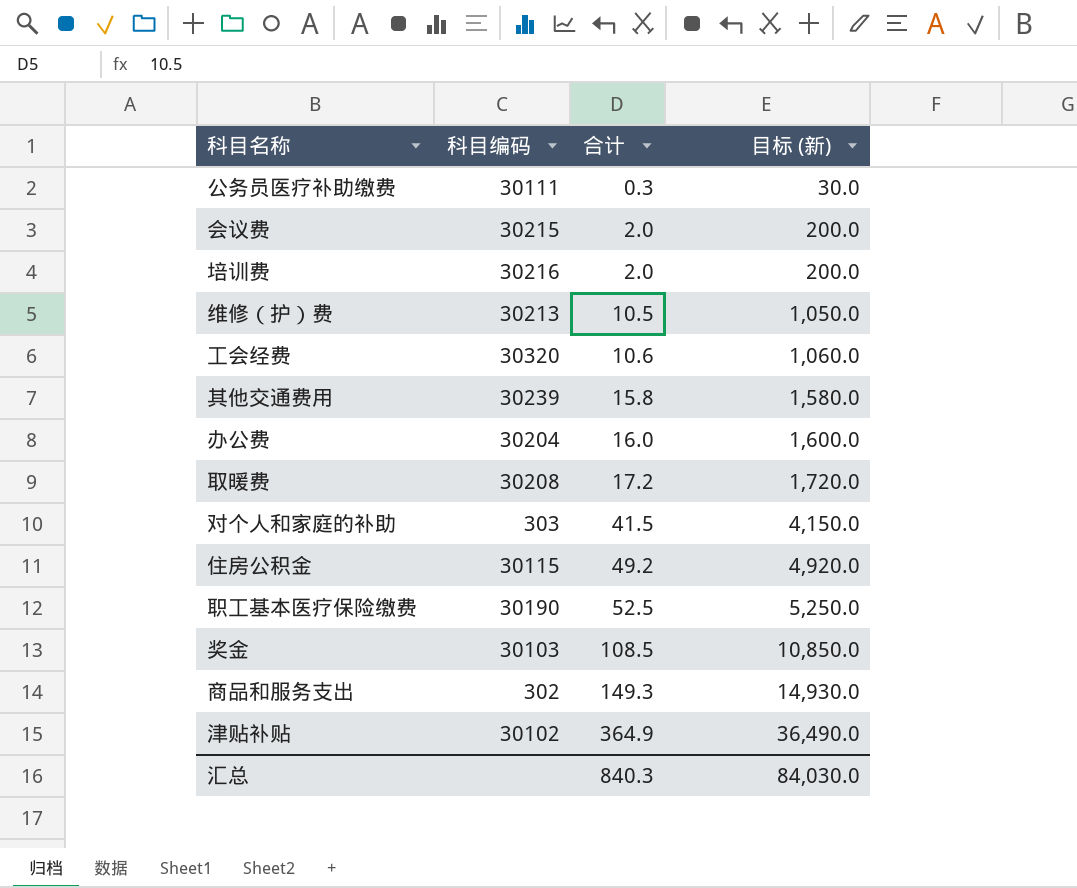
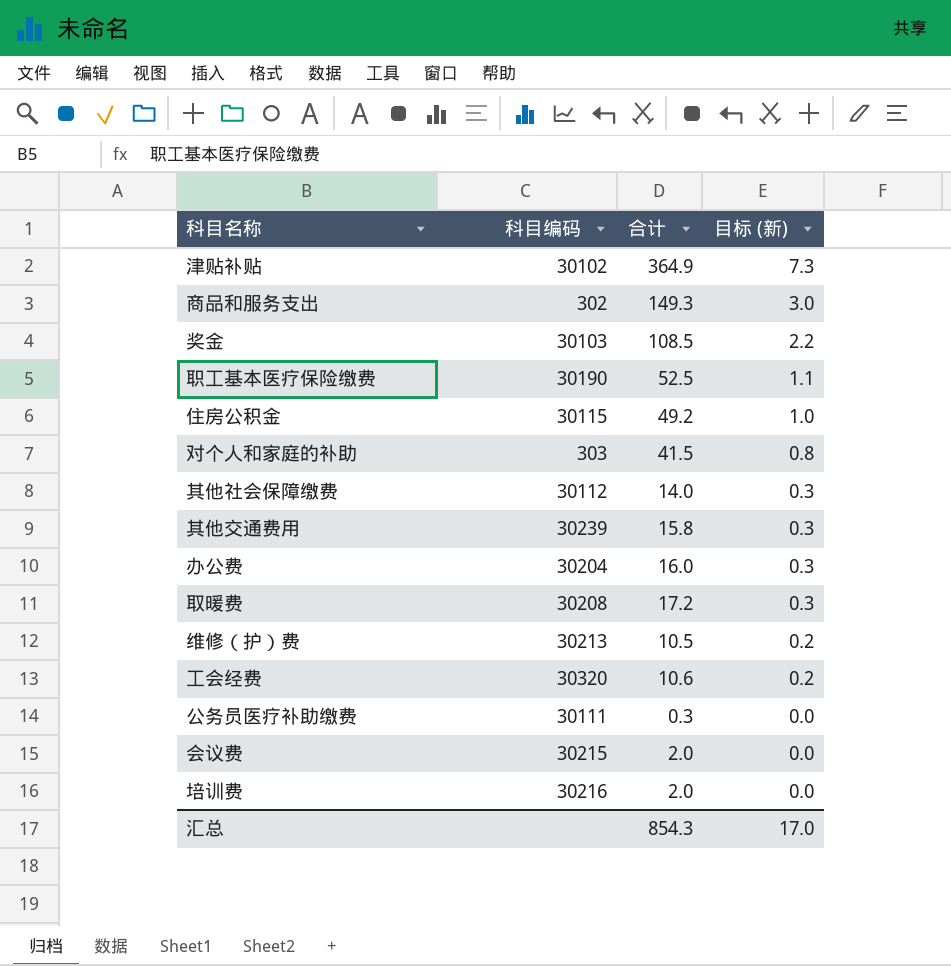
row order: 合计 ascending -> 目标 (新) descending
column 目标 (新) | formula: [合计] * 100 -> [合计] * 0.02
row 其他社会保障缴费: none -> 30112 | 14.0 | 0.3
汇总 | 合计: 840.3 -> 854.3
汇总 | 目标 (新): 84,030.0 -> 17.0

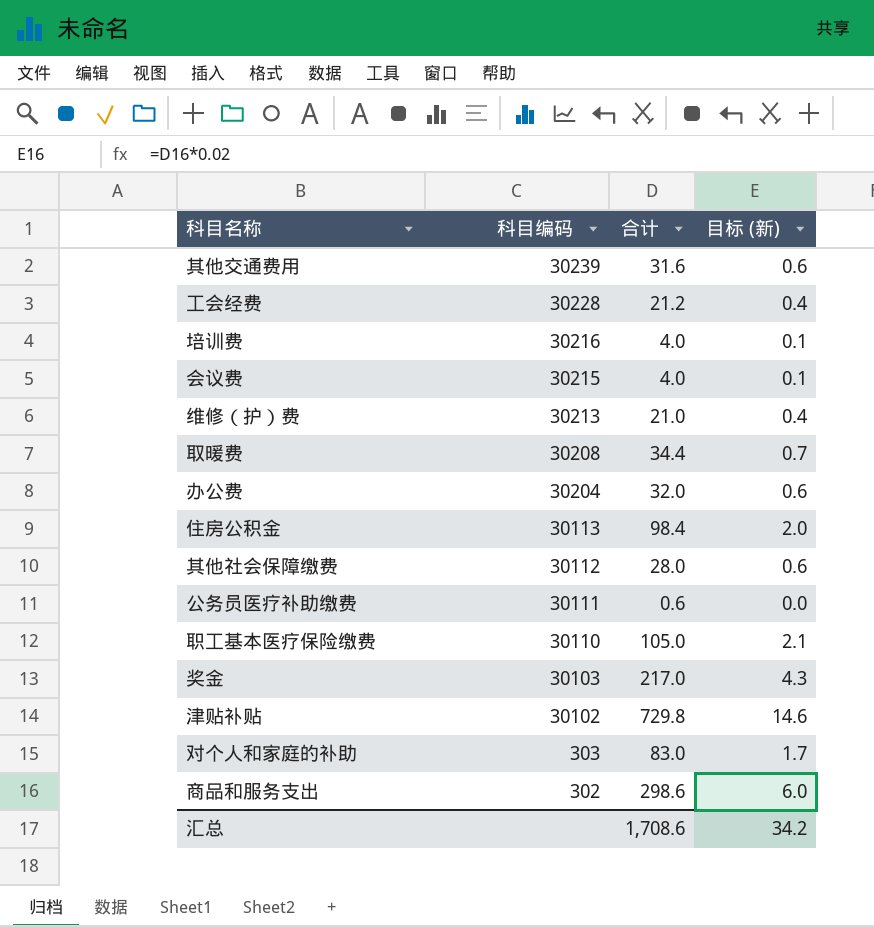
row order: 目标 (新) descending -> 科目编码 descending
其他交通费用 | 合计: 15.8 -> 31.6
其他交通费用 | 目标 (新): 0.3 -> 0.6
工会经费 | 科目编码: 30320 -> 30228
工会经费 | 合计: 10.6 -> 21.2
工会经费 | 目标 (新): 0.2 -> 0.4
培训费 | 合计: 2.0 -> 4.0
培训费 | 目标 (新): 0.0 -> 0.1
会议费 | 合计: 2.0 -> 4.0
会议费 | 目标 (新): 0.0 -> 0.1
维修（护）费 | 合计: 10.5 -> 21.0
维修（护）费 | 目标 (新): 0.2 -> 0.4
取暖费 | 合计: 17.2 -> 34.4
取暖费 | 目标 (新): 0.3 -> 0.7
办公费 | 合计: 16.0 -> 32.0
办公费 | 目标 (新): 0.3 -> 0.6
住房公积金 | 科目编码: 30115 -> 30113
住房公积金 | 合计: 49.2 -> 98.4
住房公积金 | 目标 (新): 1.0 -> 2.0
其他社会保障缴费 | 合计: 14.0 -> 28.0
其他社会保障缴费 | 目标 (新): 0.3 -> 0.6
公务员医疗补助缴费 | 合计: 0.3 -> 0.6
职工基本医疗保险缴费 | 科目编码: 30190 -> 30110
职工基本医疗保险缴费 | 合计: 52.5 -> 105.0
职工基本医疗保险缴费 | 目标 (新): 1.1 -> 2.1
奖金 | 合计: 108.5 -> 217.0
奖金 | 目标 (新): 2.2 -> 4.3
津贴补贴 | 合计: 364.9 -> 729.8
津贴补贴 | 目标 (新): 7.3 -> 14.6
对个人和家庭的补助 | 合计: 41.5 -> 83.0
对个人和家庭的补助 | 目标 (新): 0.8 -> 1.7
商品和服务支出 | 合计: 149.3 -> 298.6
商品和服务支出 | 目标 (新): 3.0 -> 6.0
汇总 | 合计: 854.3 -> 1,708.6
汇总 | 目标 (新): 17.0 -> 34.2

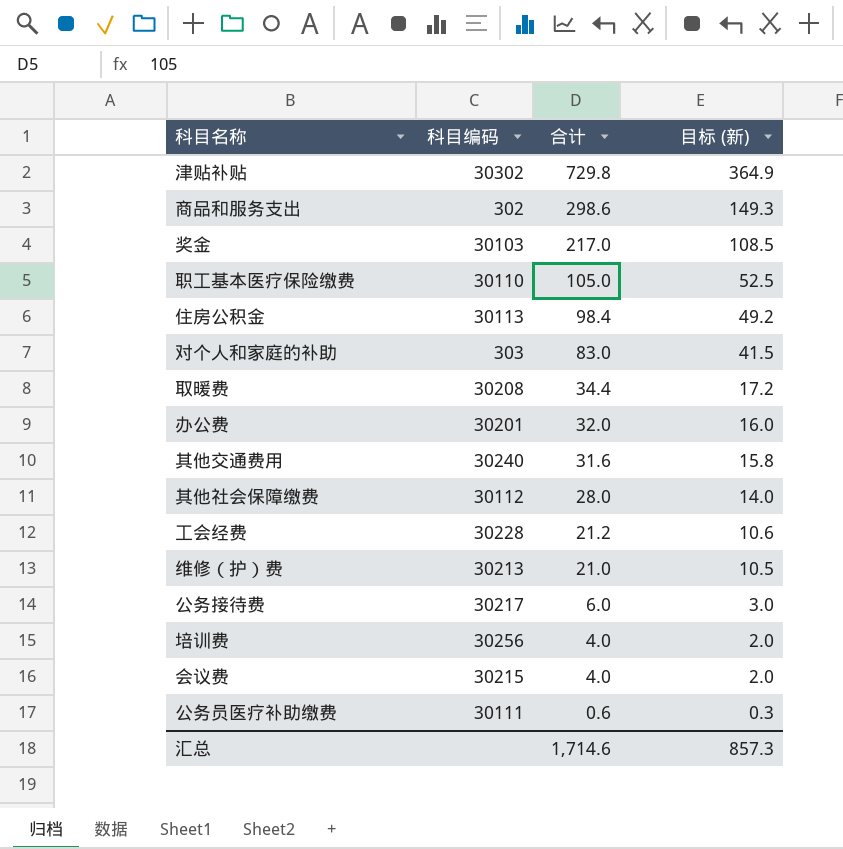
row order: 科目编码 descending -> 合计 descending
column 目标 (新) | formula: [合计] * 0.02 -> [合计] * 0.5
津贴补贴 | 科目编码: 30102 -> 30302
办公费 | 科目编码: 30204 -> 30201
其他交通费用 | 科目编码: 30239 -> 30240
row 公务接待费: none -> 30217 | 6.0 | 3.0
培训费 | 科目编码: 30216 -> 30256
汇总 | 合计: 1,708.6 -> 1,714.6
汇总 | 目标 (新): 34.2 -> 857.3

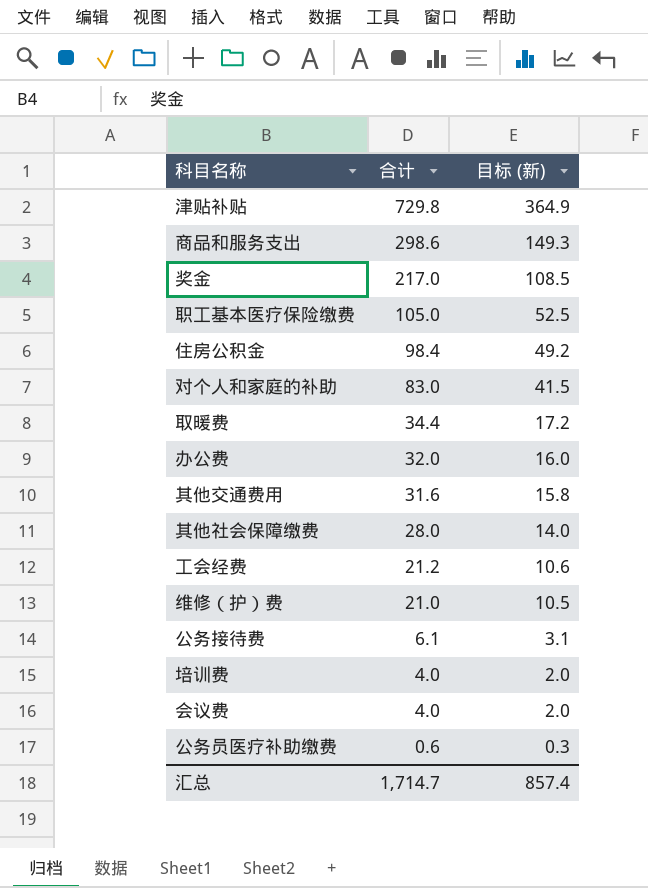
column 科目编码 | position: 2 -> none
公务接待费 | 合计: 6.0 -> 6.1
公务接待费 | 目标 (新): 3.0 -> 3.1
汇总 | 合计: 1,714.6 -> 1,714.7
汇总 | 目标 (新): 857.3 -> 857.4

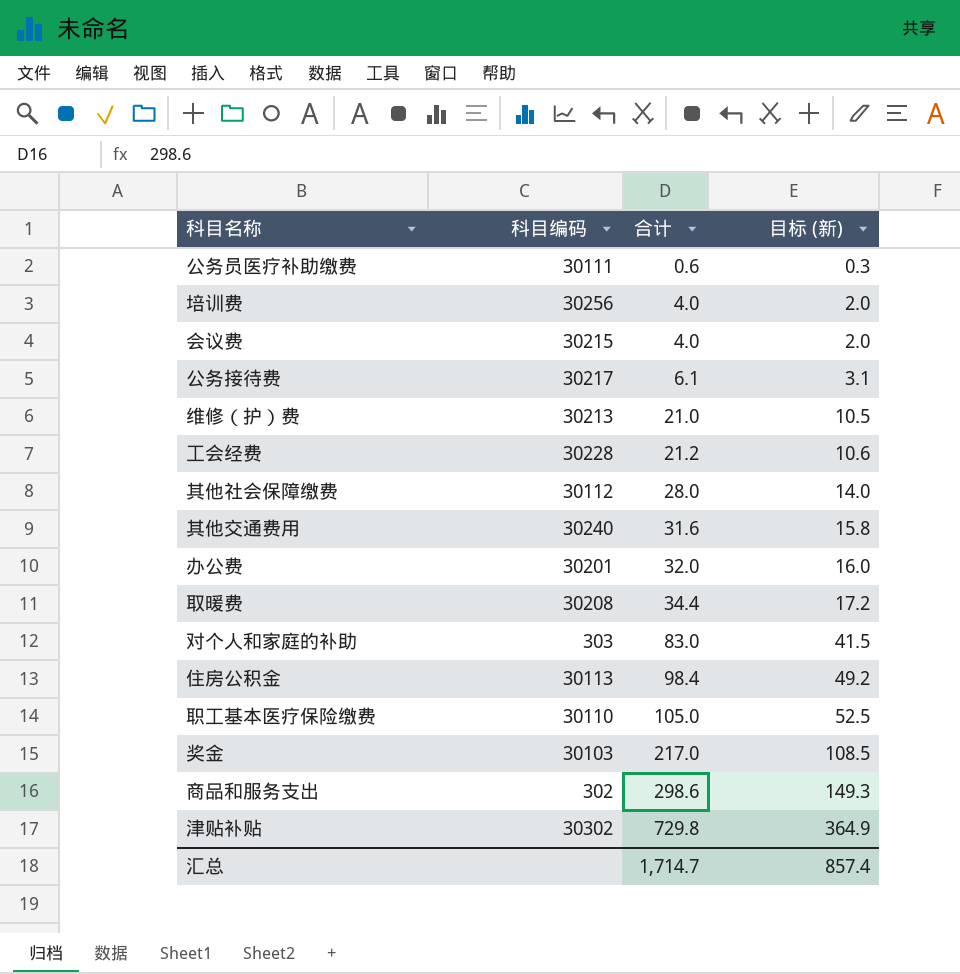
row order: 合计 descending -> 合计 ascending
column 科目编码 | position: none -> 2

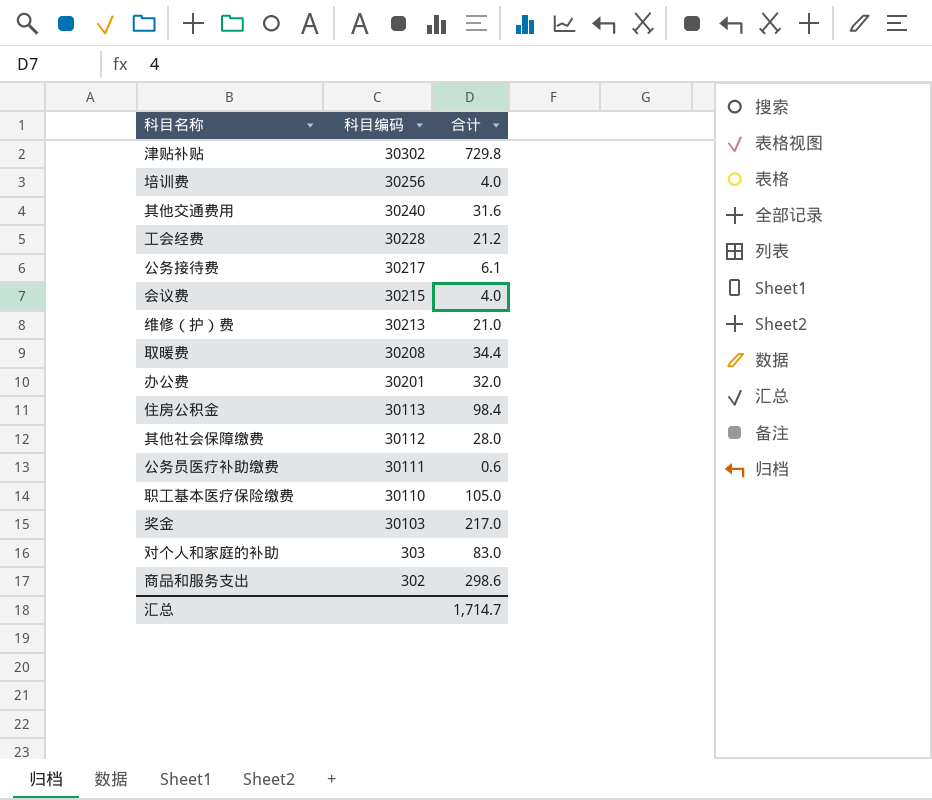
row order: 合计 ascending -> 科目编码 descending
column 目标 (新) | formula: [合计] * 0.5 -> none

